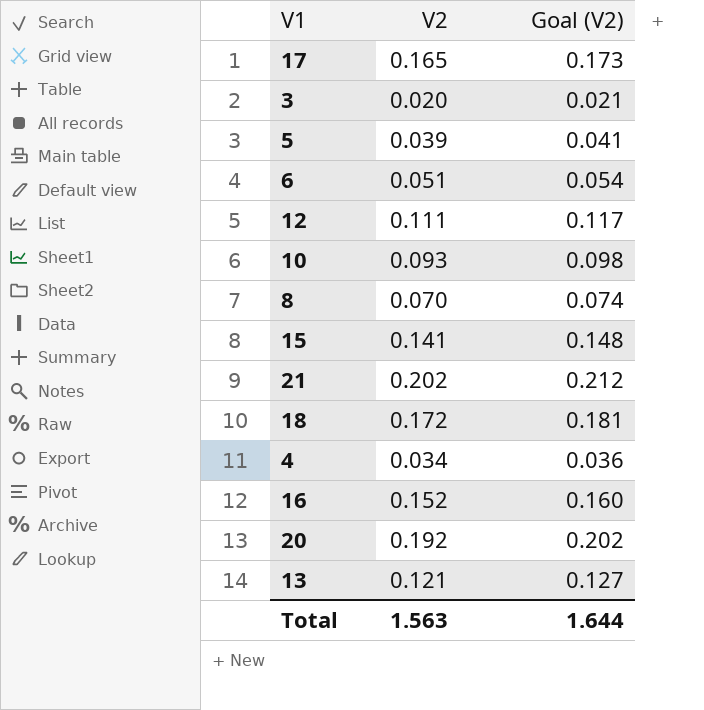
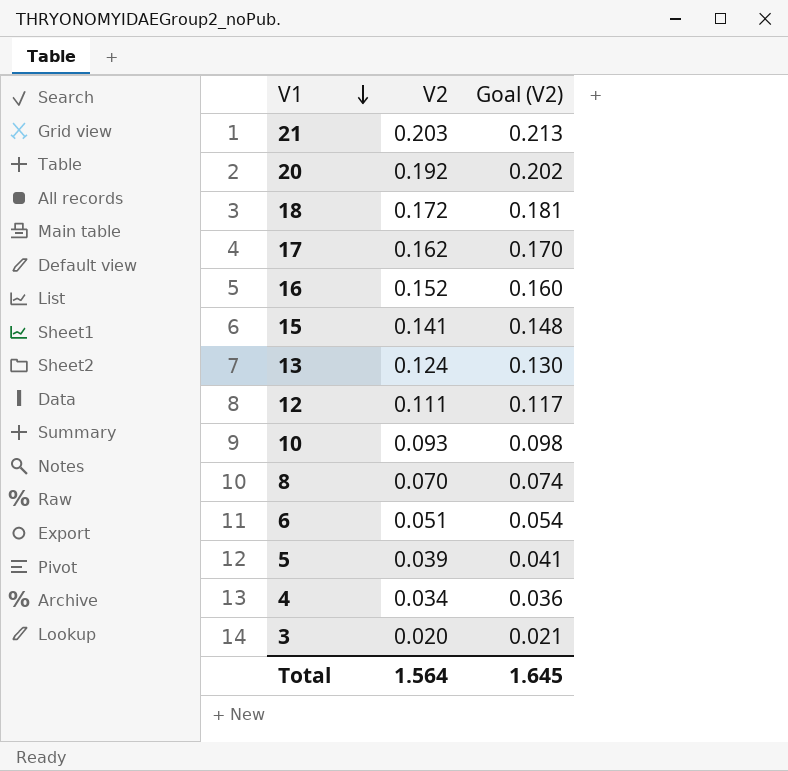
row order: none -> V1 descending
21 | V2: 0.202 -> 0.203
21 | Goal (V2): 0.212 -> 0.213
17 | V2: 0.165 -> 0.162
17 | Goal (V2): 0.173 -> 0.170
13 | V2: 0.121 -> 0.124
13 | Goal (V2): 0.127 -> 0.130
Total | V2: 1.563 -> 1.564
Total | Goal (V2): 1.644 -> 1.645

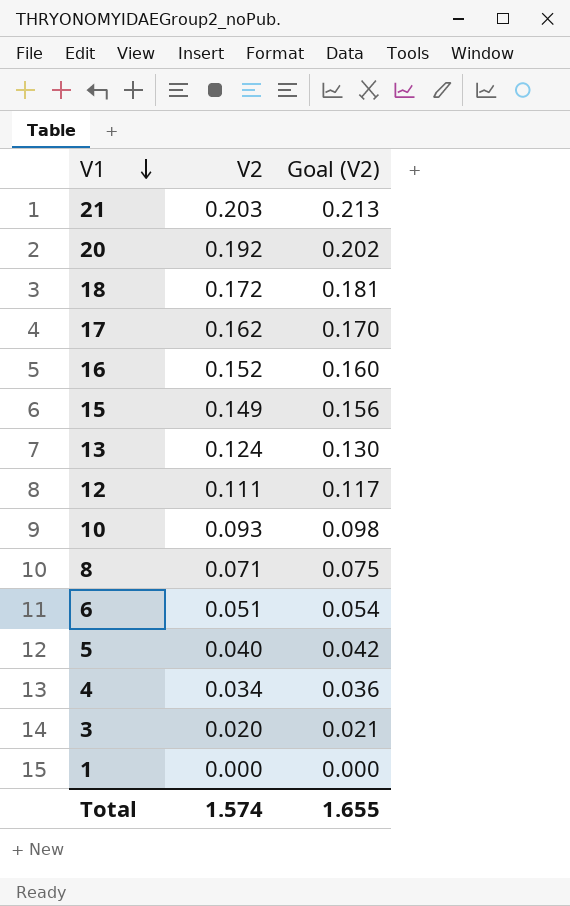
15 | V2: 0.141 -> 0.149
15 | Goal (V2): 0.148 -> 0.156
8 | V2: 0.070 -> 0.071
8 | Goal (V2): 0.074 -> 0.075
5 | V2: 0.039 -> 0.040
5 | Goal (V2): 0.041 -> 0.042
row 1: none -> 0.000 | 0.000
Total | V2: 1.564 -> 1.574
Total | Goal (V2): 1.645 -> 1.655

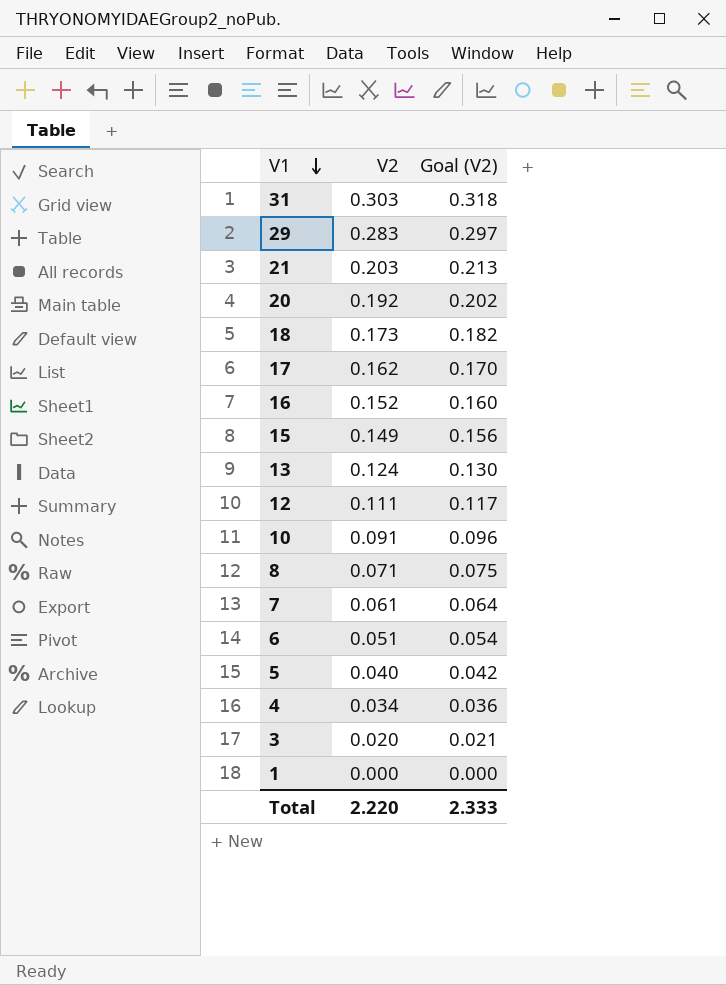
row 31: none -> 0.303 | 0.318
row 29: none -> 0.283 | 0.297
18 | V2: 0.172 -> 0.173
18 | Goal (V2): 0.181 -> 0.182
10 | V2: 0.093 -> 0.091
10 | Goal (V2): 0.098 -> 0.096
row 7: none -> 0.061 | 0.064
Total | V2: 1.574 -> 2.220
Total | Goal (V2): 1.655 -> 2.333

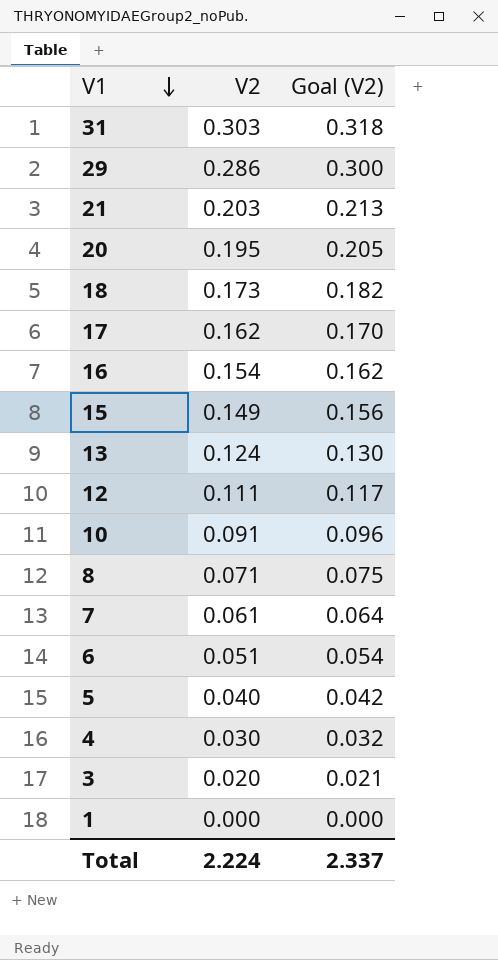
29 | V2: 0.283 -> 0.286
29 | Goal (V2): 0.297 -> 0.300
20 | V2: 0.192 -> 0.195
20 | Goal (V2): 0.202 -> 0.205
16 | V2: 0.152 -> 0.154
16 | Goal (V2): 0.160 -> 0.162
4 | V2: 0.034 -> 0.030
4 | Goal (V2): 0.036 -> 0.032
Total | V2: 2.220 -> 2.224
Total | Goal (V2): 2.333 -> 2.337

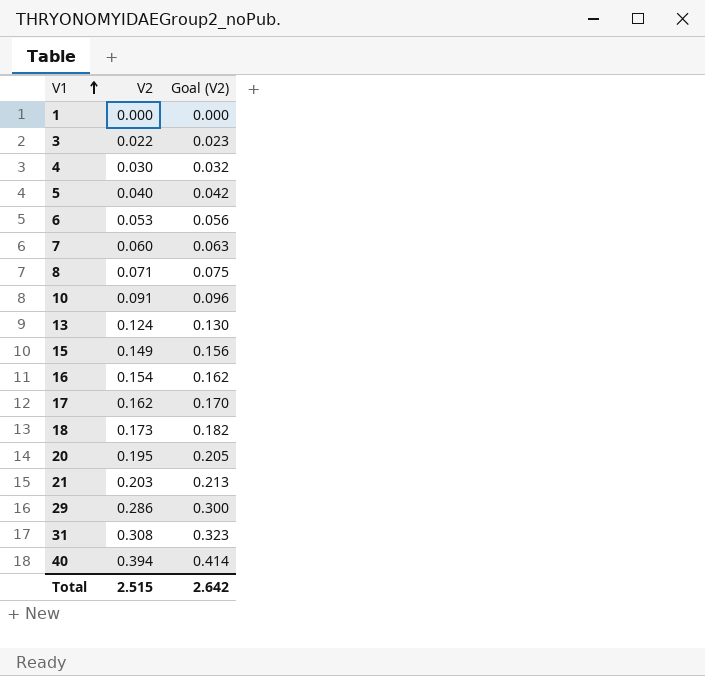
row order: V1 descending -> V1 ascending
row 12: 0.111 | 0.117 -> none
3 | V2: 0.020 -> 0.022
3 | Goal (V2): 0.021 -> 0.023
6 | V2: 0.051 -> 0.053
6 | Goal (V2): 0.054 -> 0.056
7 | V2: 0.061 -> 0.060
7 | Goal (V2): 0.064 -> 0.063
31 | V2: 0.303 -> 0.308
31 | Goal (V2): 0.318 -> 0.323
row 40: none -> 0.394 | 0.414
Total | V2: 2.224 -> 2.515
Total | Goal (V2): 2.337 -> 2.642

